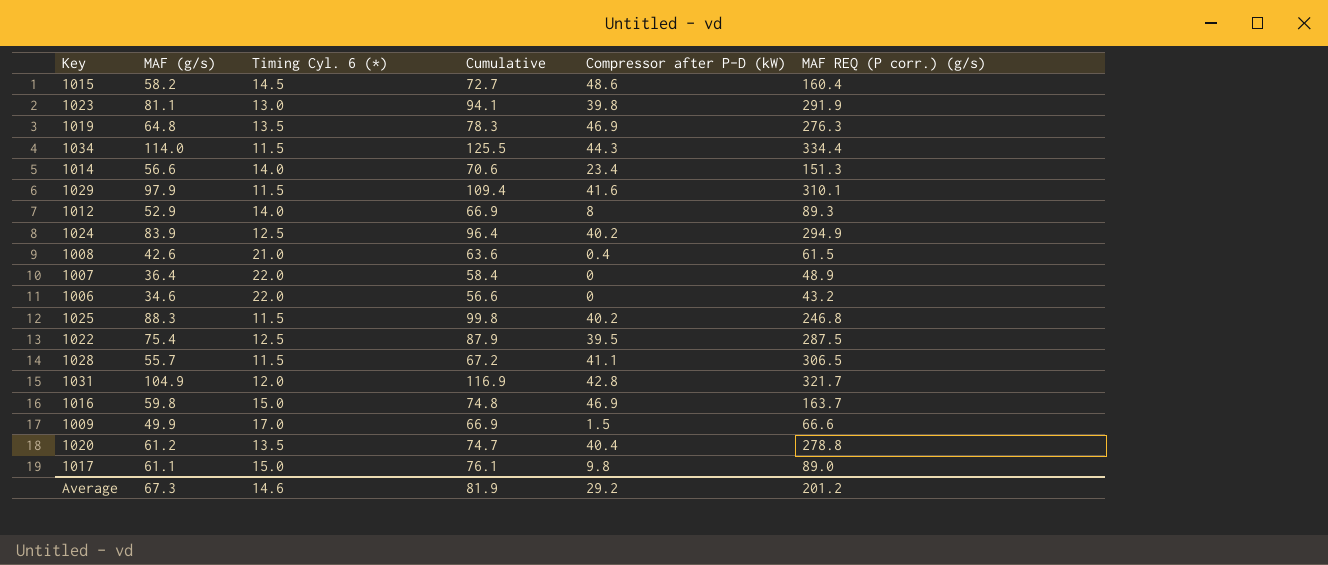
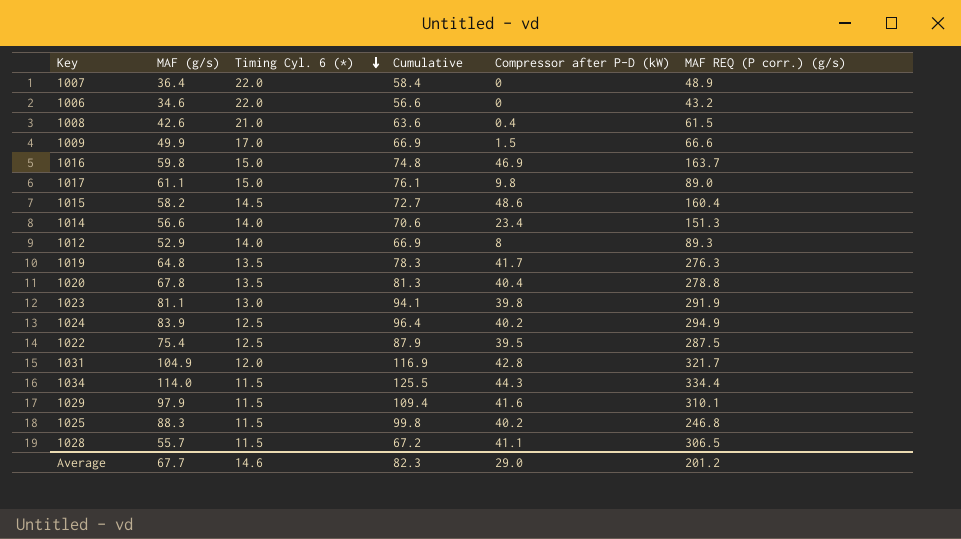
row order: none -> Timing Cyl. 6 (*) descending
1019 | Compressor after P-D (kW): 46.9 -> 41.7
1020 | MAF (g/s): 61.2 -> 67.8
1020 | Cumulative: 74.7 -> 81.3
Average | MAF (g/s): 67.3 -> 67.7
Average | Cumulative: 81.9 -> 82.3
Average | Compressor after P-D (kW): 29.2 -> 29.0

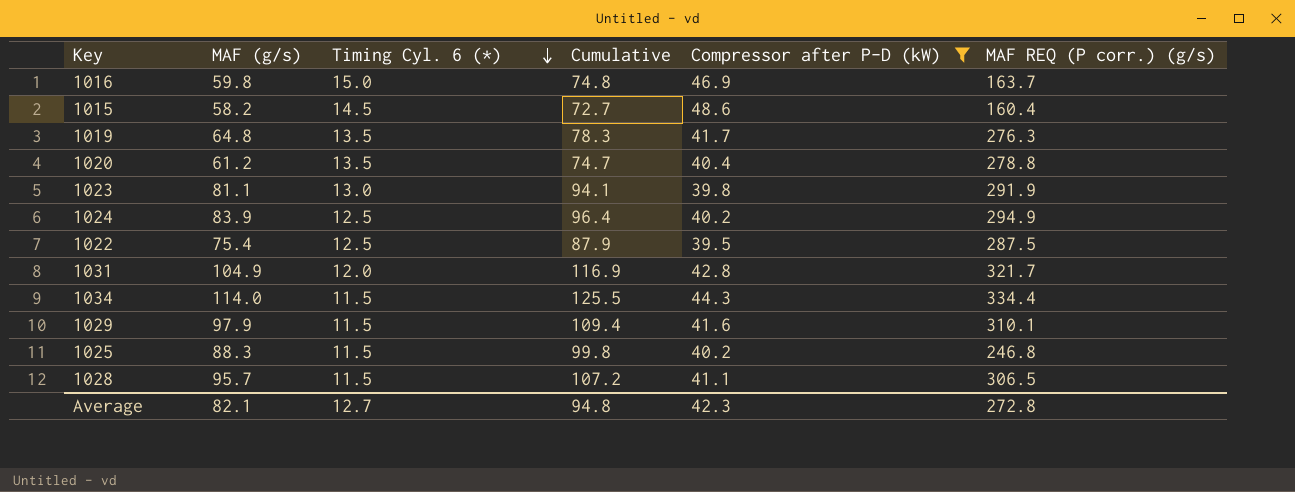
filter: none -> Compressor after P-D (kW) >= 39.5
1020 | MAF (g/s): 67.8 -> 61.2
1020 | Cumulative: 81.3 -> 74.7
1028 | MAF (g/s): 55.7 -> 95.7
1028 | Cumulative: 67.2 -> 107.2
Average | MAF (g/s): 67.7 -> 82.1
Average | Timing Cyl. 6 (*): 14.6 -> 12.7
Average | Cumulative: 82.3 -> 94.8
Average | Compressor after P-D (kW): 29.0 -> 42.3
Average | MAF REQ (P corr.) (g/s): 201.2 -> 272.8

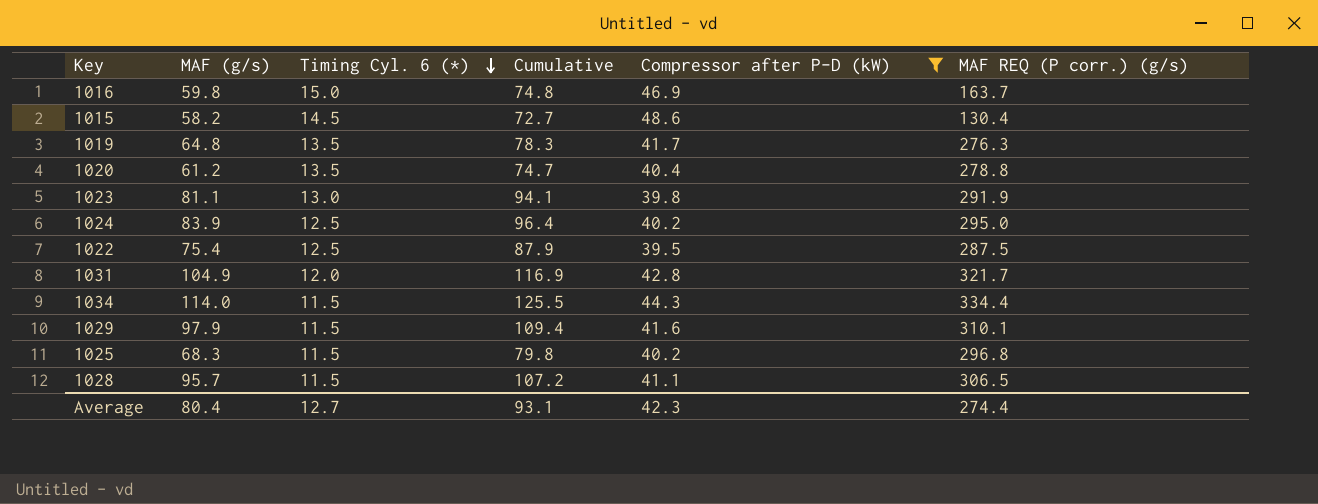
1015 | MAF REQ (P corr.) (g/s): 160.4 -> 130.4
1024 | MAF REQ (P corr.) (g/s): 294.9 -> 295.0
1025 | MAF (g/s): 88.3 -> 68.3
1025 | Cumulative: 99.8 -> 79.8
1025 | MAF REQ (P corr.) (g/s): 246.8 -> 296.8
Average | MAF (g/s): 82.1 -> 80.4
Average | Cumulative: 94.8 -> 93.1
Average | MAF REQ (P corr.) (g/s): 272.8 -> 274.4

